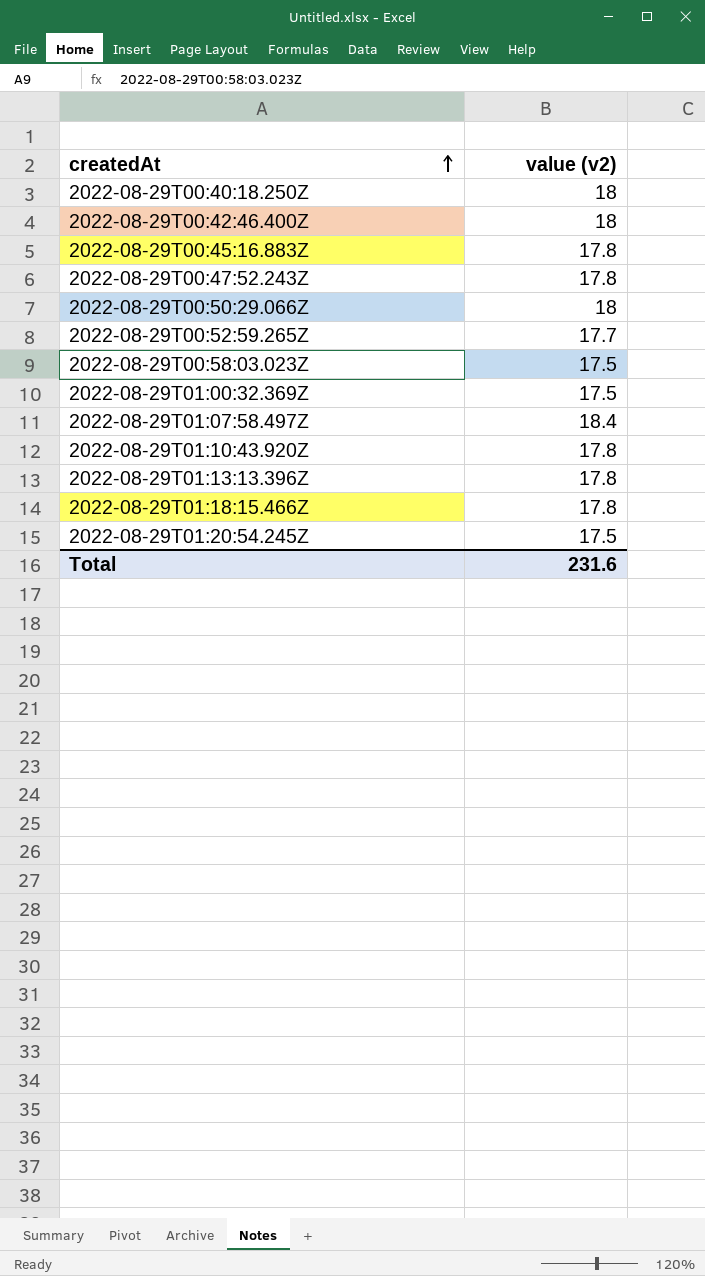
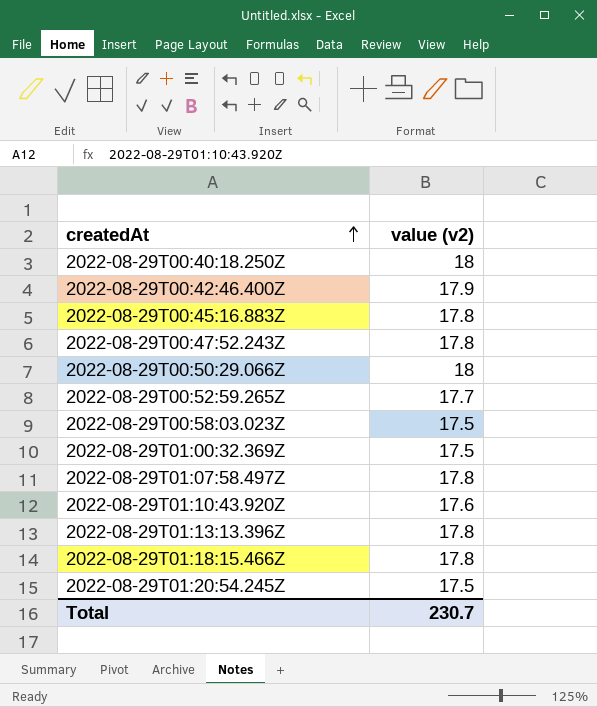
2022-08-29T00:42:46.400Z | value (v2): 18 -> 17.9
2022-08-29T01:07:58.497Z | value (v2): 18.4 -> 17.8
2022-08-29T01:10:43.920Z | value (v2): 17.8 -> 17.6
Total | value (v2): 231.6 -> 230.7

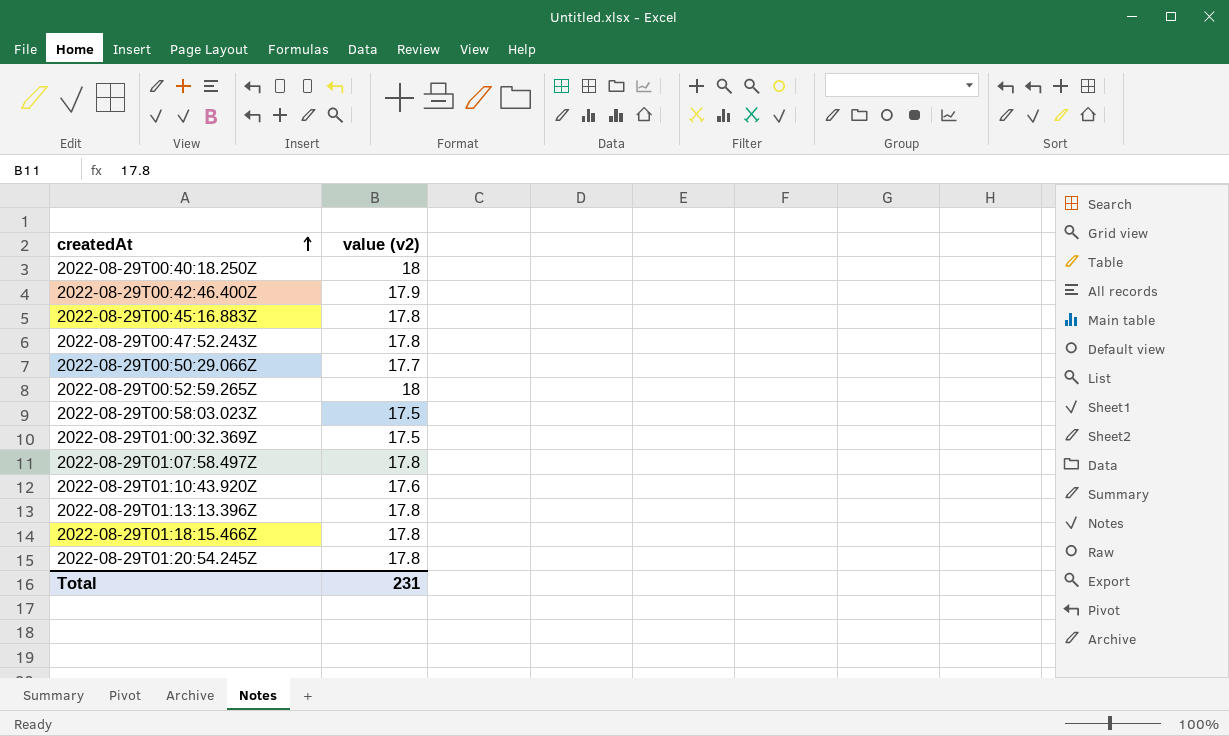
2022-08-29T00:50:29.066Z | value (v2): 18 -> 17.7
2022-08-29T00:52:59.265Z | value (v2): 17.7 -> 18
2022-08-29T01:20:54.245Z | value (v2): 17.5 -> 17.8
Total | value (v2): 230.7 -> 231

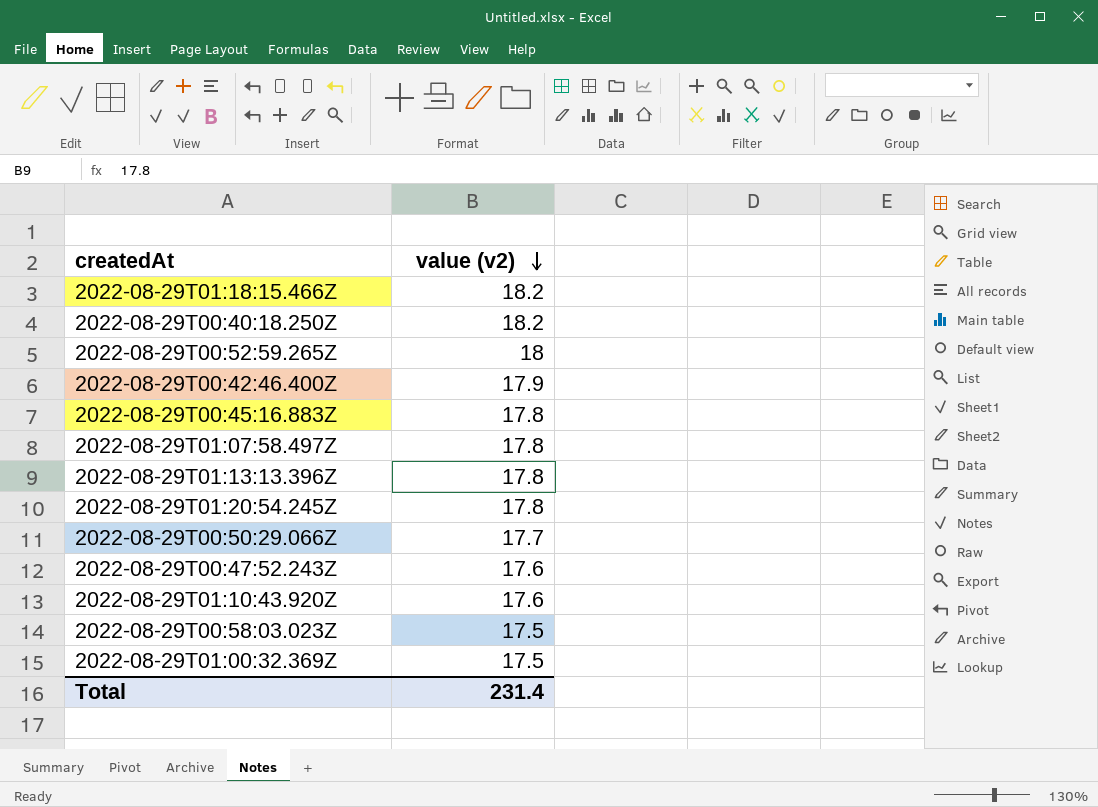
row order: createdAt ascending -> value (v2) descending
2022-08-29T01:18:15.466Z | value (v2): 17.8 -> 18.2
2022-08-29T00:40:18.250Z | value (v2): 18 -> 18.2
2022-08-29T00:47:52.243Z | value (v2): 17.8 -> 17.6
Total | value (v2): 231 -> 231.4

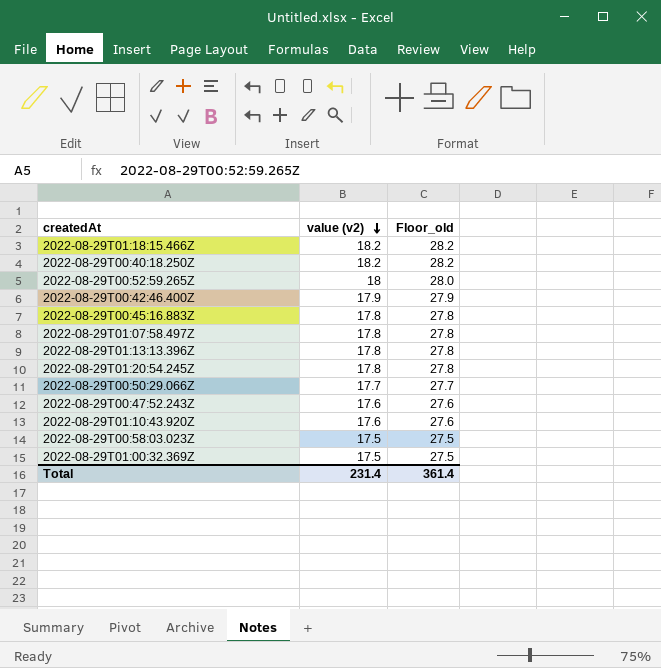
column Floor_old | formula: none -> [value (v2)] + 10

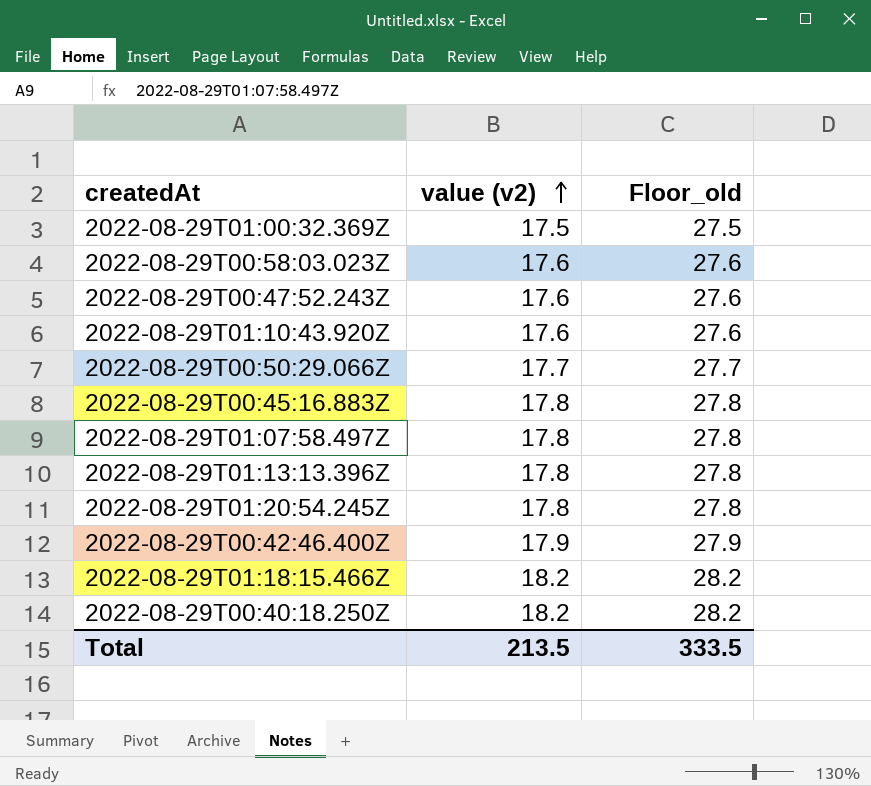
row order: value (v2) descending -> value (v2) ascending
row 2022-08-29T00:52:59.265Z: 18 | 28.0 -> none
2022-08-29T00:58:03.023Z | value (v2): 17.5 -> 17.6
2022-08-29T00:58:03.023Z | Floor_old: 27.5 -> 27.6
Total | value (v2): 231.4 -> 213.5
Total | Floor_old: 361.4 -> 333.5

